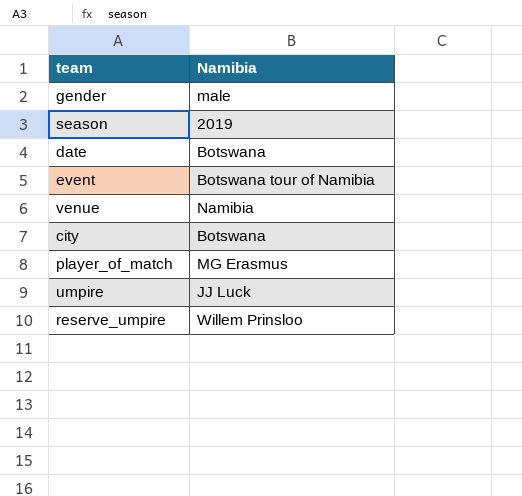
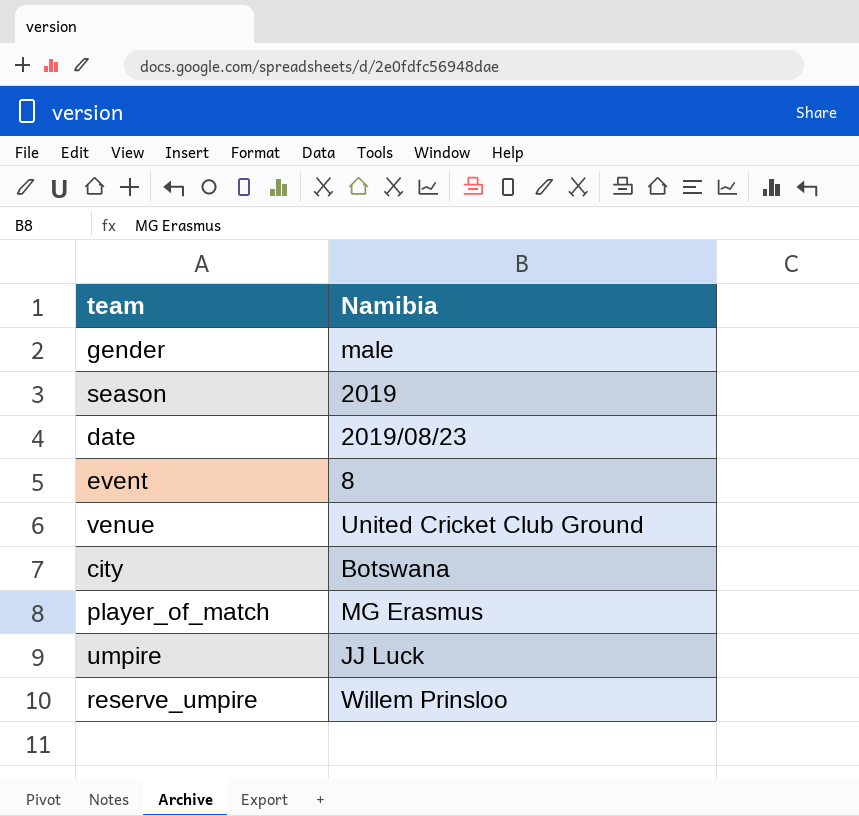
date | Namibia: Botswana -> 2019/08/23
event | Namibia: Botswana tour of Namibia -> 8
venue | Namibia: Namibia -> United Cricket Club Ground

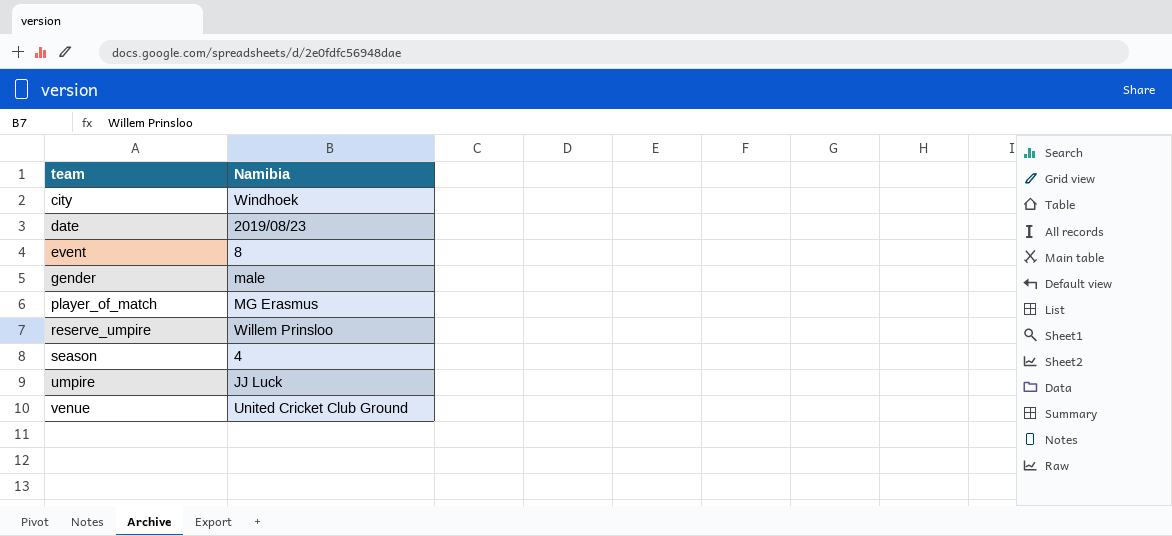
row order: none -> team ascending
city | Namibia: Botswana -> Windhoek
season | Namibia: 2019 -> 4

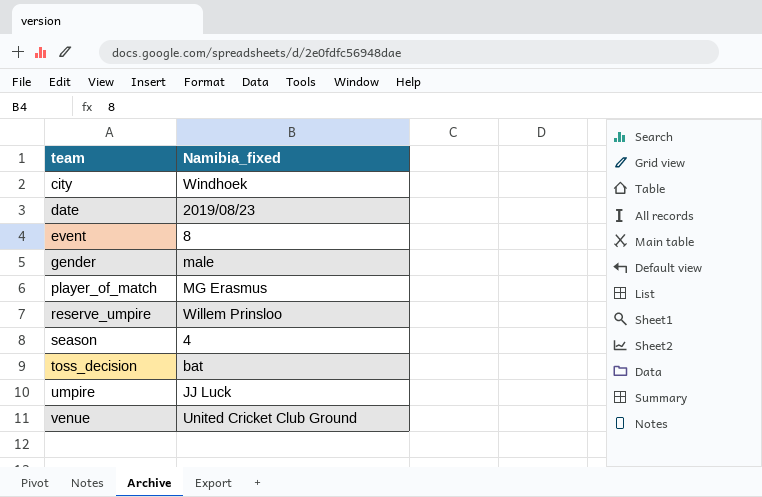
column name: Namibia -> Namibia_fixed
row toss_decision: none -> bat

